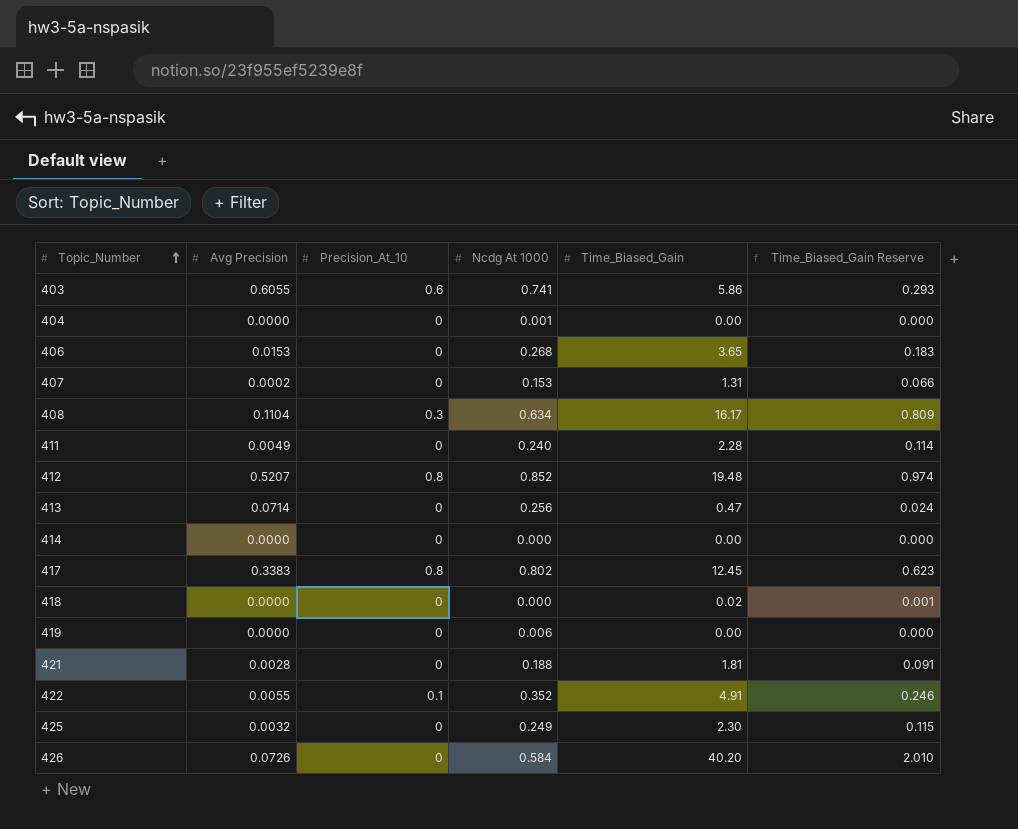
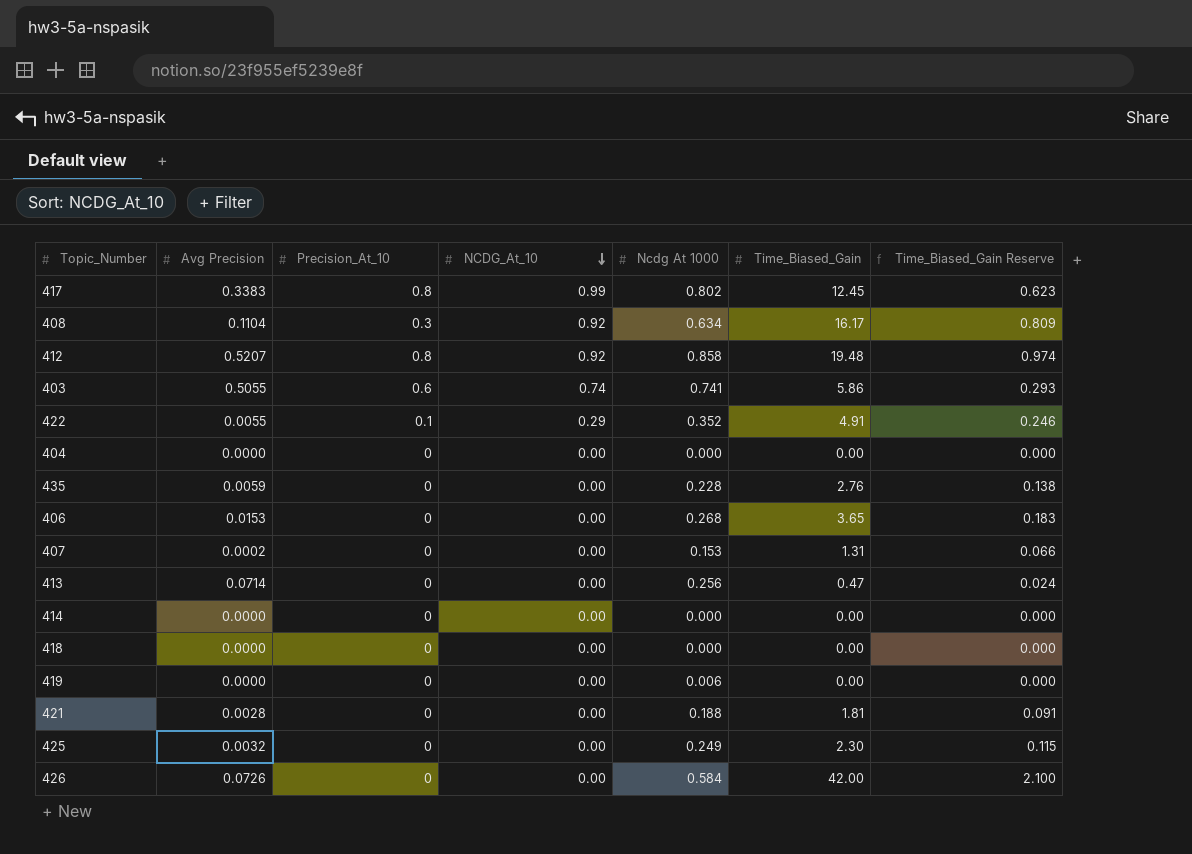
row order: Topic_Number ascending -> NCDG_At_10 descending
column NCDG_At_10 | position: none -> 4
row 411: 0.0049 | 0 | 0.240 | 2.28 | 0.114 -> none
412 | Ncdg At 1000: 0.852 -> 0.858
403 | Avg Precision: 0.6055 -> 0.5055
404 | Ncdg At 1000: 0.001 -> 0.000
row 435: none -> 0.0059 | 0 | 0.00 | 0.228 | 2.76 | 0.138
418 | Time_Biased_Gain: 0.02 -> 0.00
418 | Time_Biased_Gain Reserve: 0.001 -> 0.000
426 | Time_Biased_Gain: 40.20 -> 42.00
426 | Time_Biased_Gain Reserve: 2.010 -> 2.100

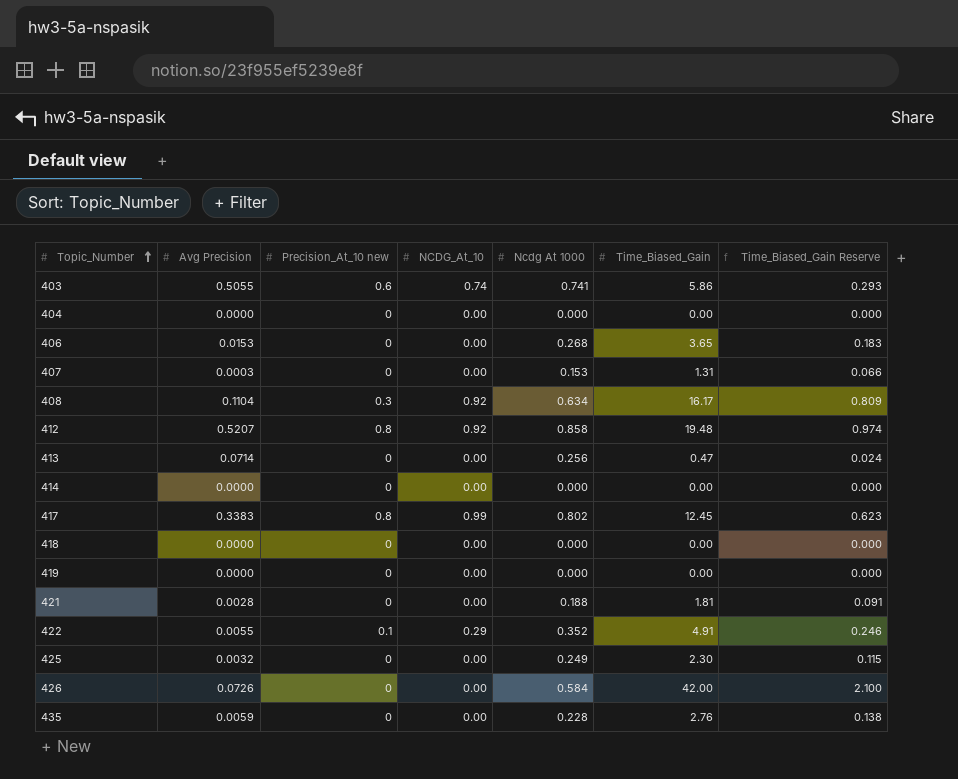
row order: NCDG_At_10 descending -> Topic_Number ascending
column name: Precision_At_10 -> Precision_At_10 new
407 | Avg Precision: 0.0002 -> 0.0003
419 | Ncdg At 1000: 0.006 -> 0.000

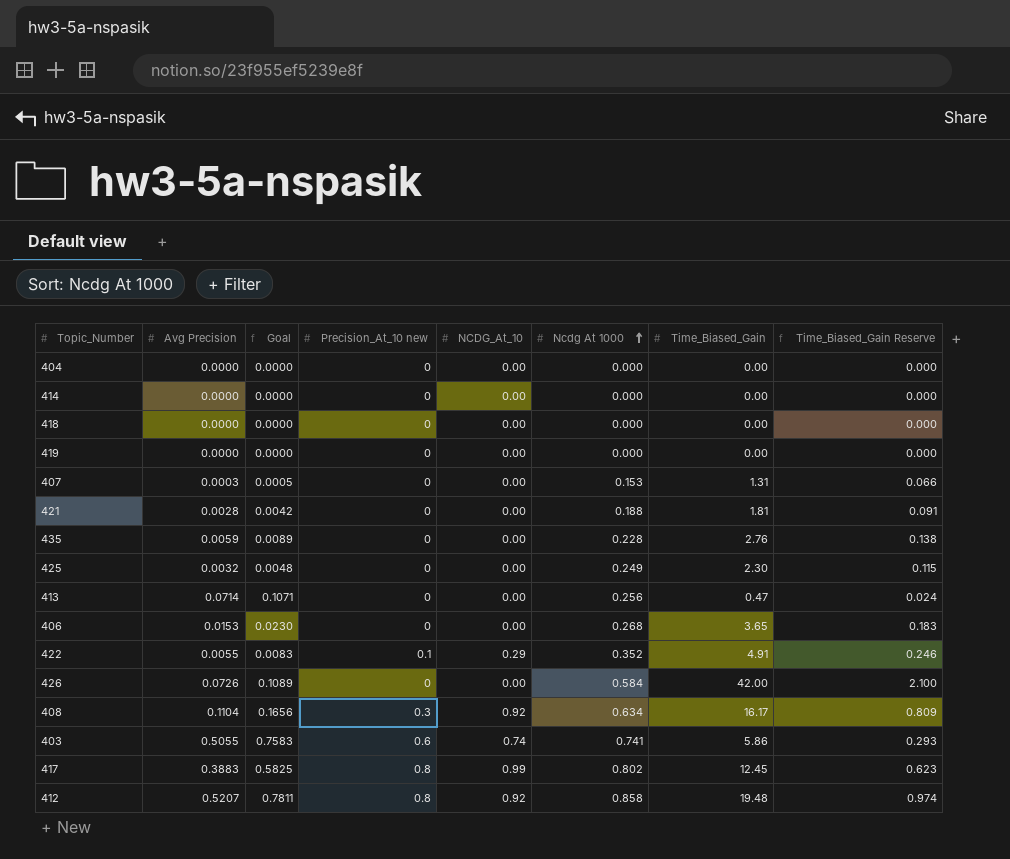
row order: Topic_Number ascending -> Ncdg At 1000 ascending
column Goal | formula: none -> [Avg Precision] * 1.5
417 | Avg Precision: 0.3383 -> 0.3883

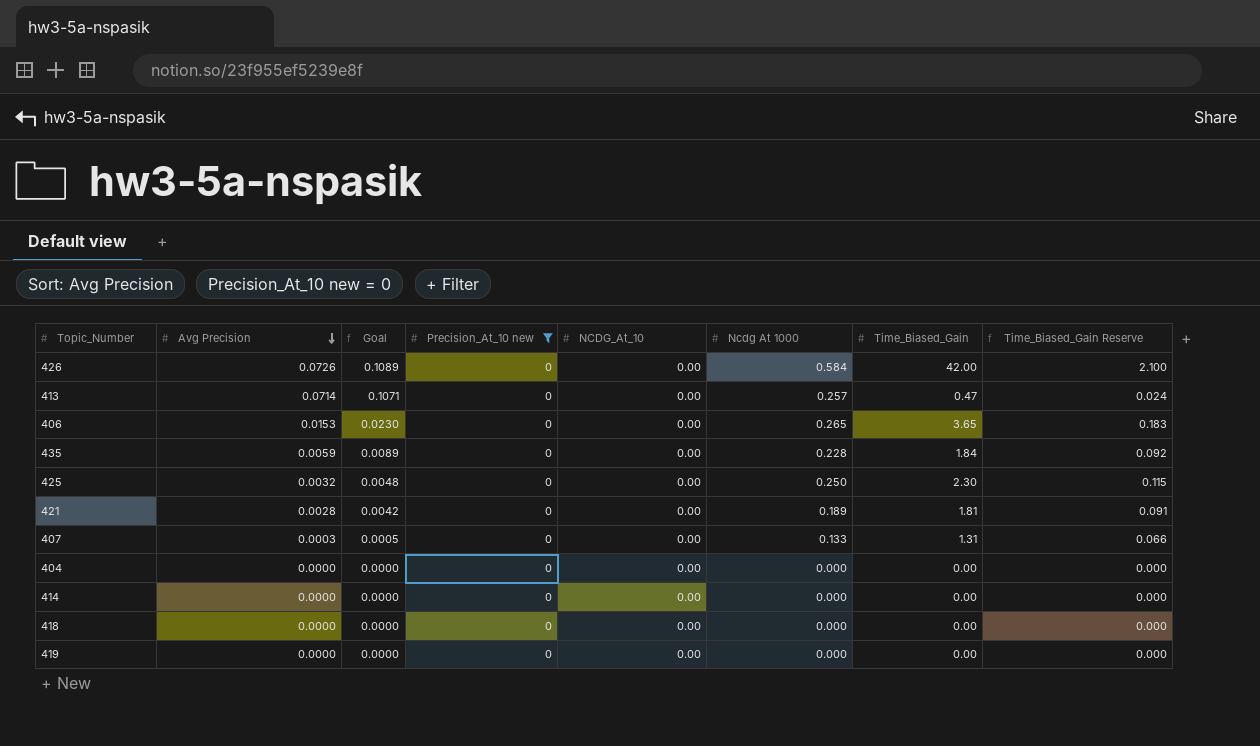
filter: none -> Precision_At_10 new = 0
row order: Ncdg At 1000 ascending -> Avg Precision descending
413 | Ncdg At 1000: 0.256 -> 0.257
406 | Ncdg At 1000: 0.268 -> 0.265
435 | Time_Biased_Gain: 2.76 -> 1.84
435 | Time_Biased_Gain Reserve: 0.138 -> 0.092
425 | Ncdg At 1000: 0.249 -> 0.250
421 | Ncdg At 1000: 0.188 -> 0.189
407 | Ncdg At 1000: 0.153 -> 0.133

